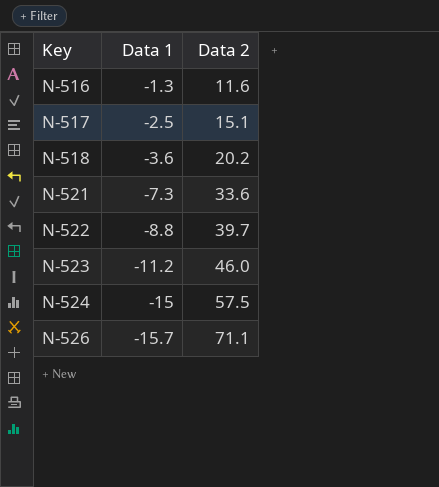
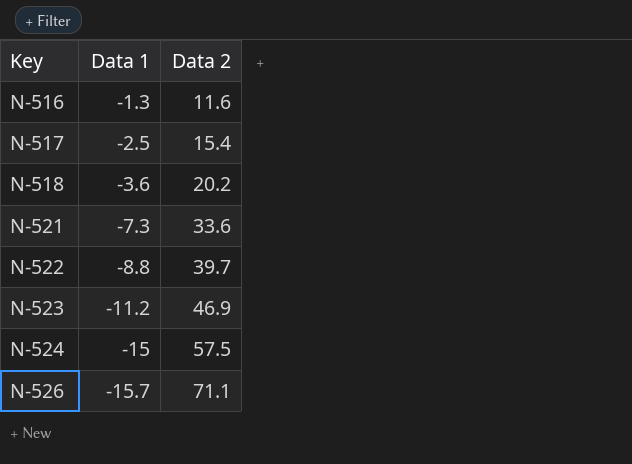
N-517 | Data 2: 15.1 -> 15.4
N-523 | Data 2: 46.0 -> 46.9

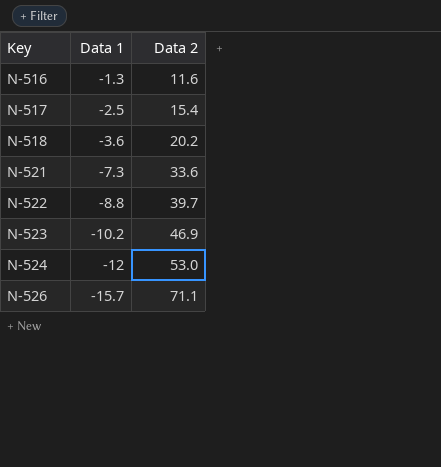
N-523 | Data 1: -11.2 -> -10.2
N-524 | Data 1: -15 -> -12
N-524 | Data 2: 57.5 -> 53.0

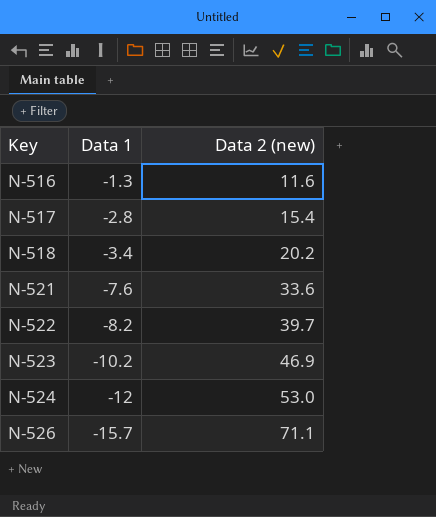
column name: Data 2 -> Data 2 (new)
N-517 | Data 1: -2.5 -> -2.8
N-518 | Data 1: -3.6 -> -3.4
N-521 | Data 1: -7.3 -> -7.6
N-522 | Data 1: -8.8 -> -8.2

